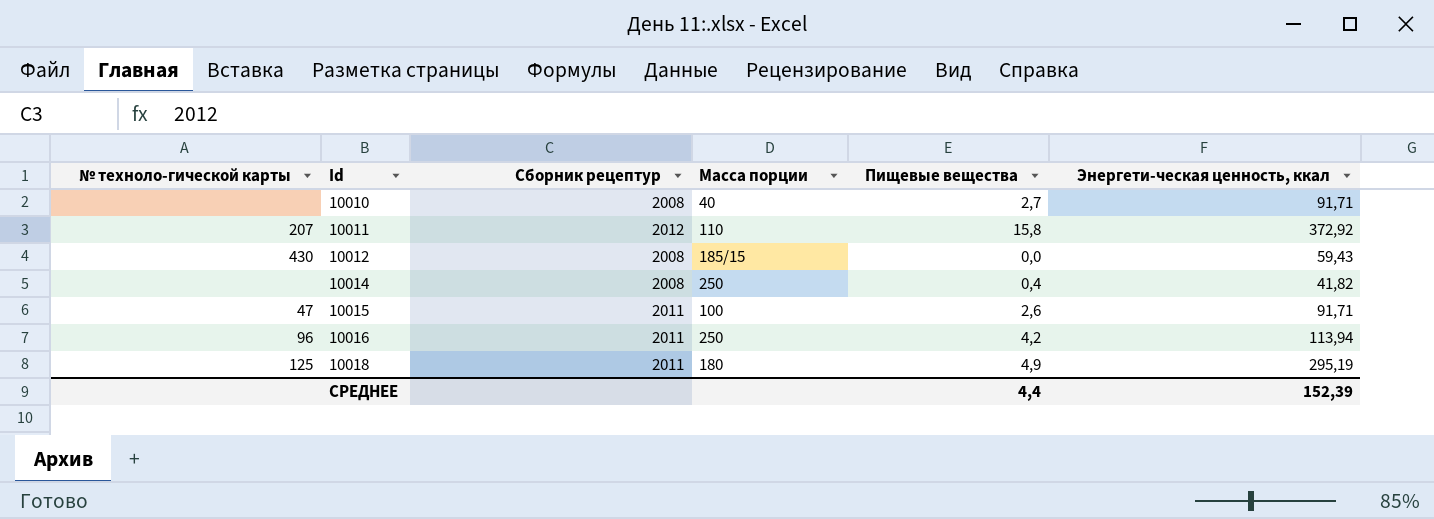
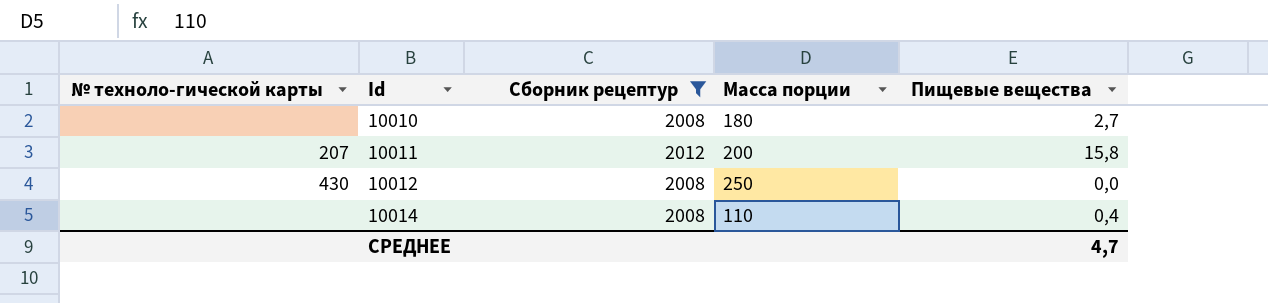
filter: none -> Сборник рецептур != 2011
column Энергети-ческая ценность, ккал | position: 6 -> none
10010 | Масса порции: 40 -> 180
10011 | Масса порции: 110 -> 200
10012 | Масса порции: 185/15 -> 250
10014 | Масса порции: 250 -> 110
СРЕДНЕЕ | Пищевые вещества: 4,4 -> 4,7

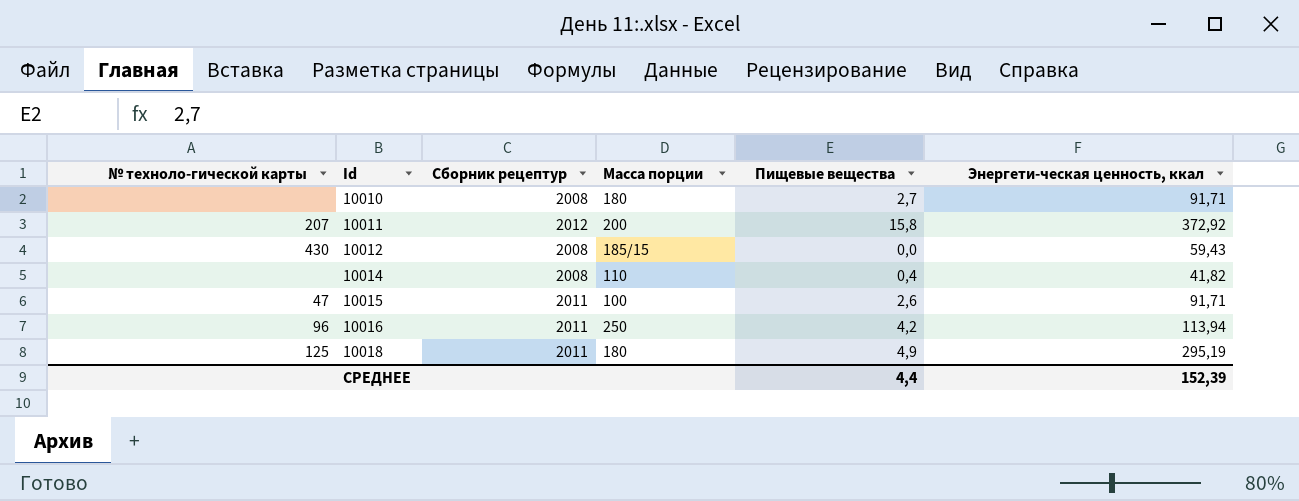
filter: Сборник рецептур != 2011 -> none
column Энергети-ческая ценность, ккал | position: none -> 6
10012 | Масса порции: 250 -> 185/15
СРЕДНЕЕ | Пищевые вещества: 4,7 -> 4,4

